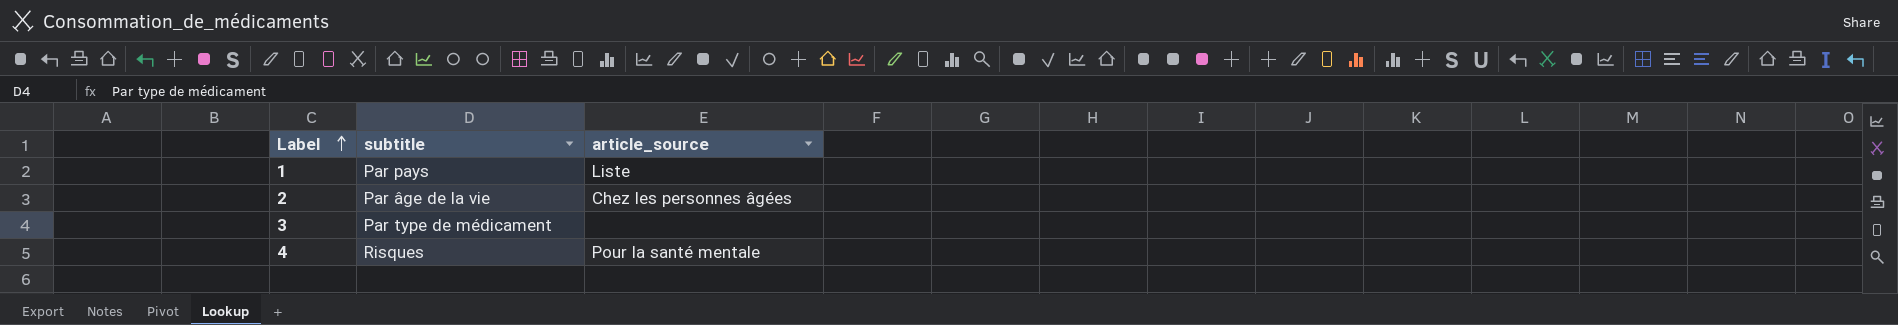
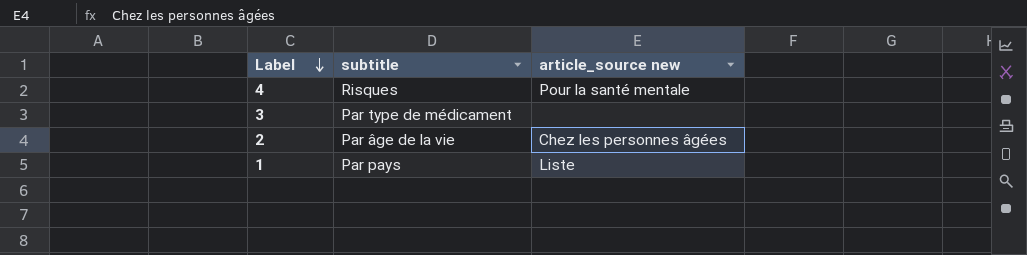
row order: Label ascending -> Label descending
column name: article_source -> article_source new

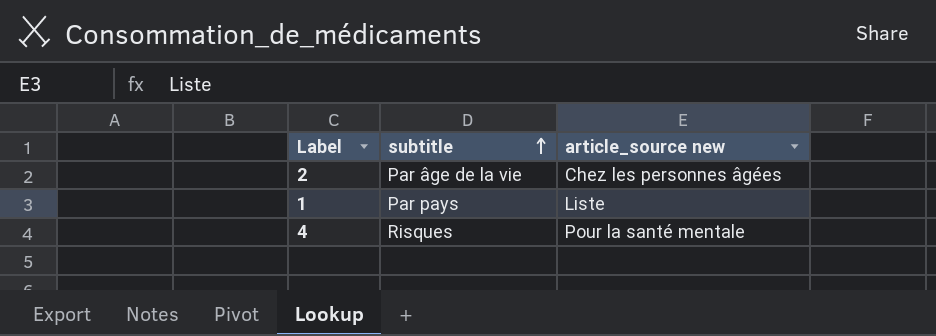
row order: Label descending -> subtitle ascending
row 3: Par type de médicament | none -> none

